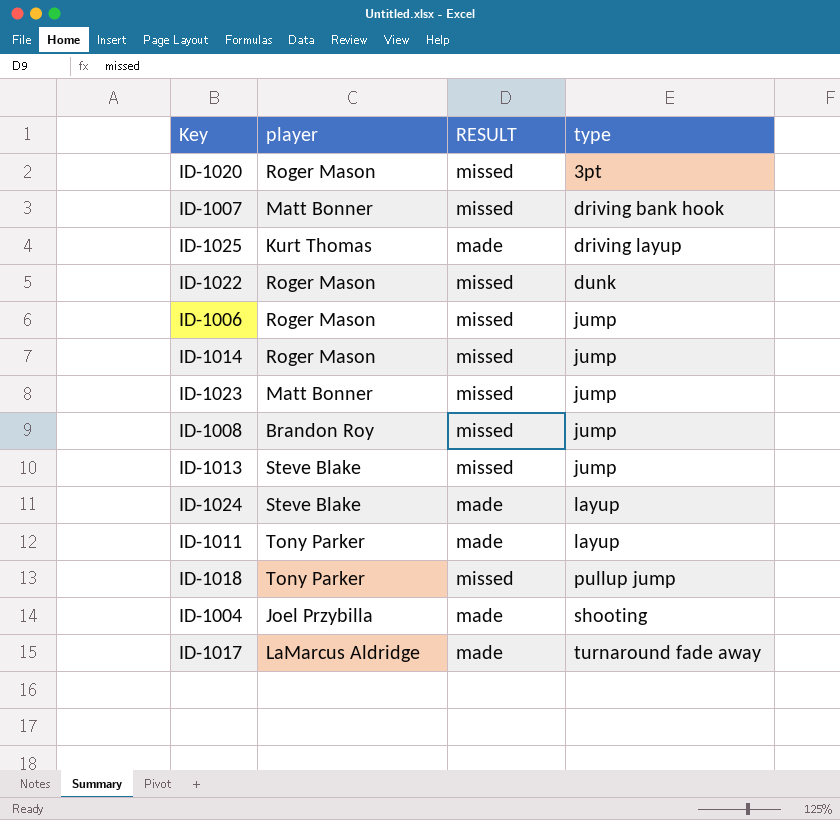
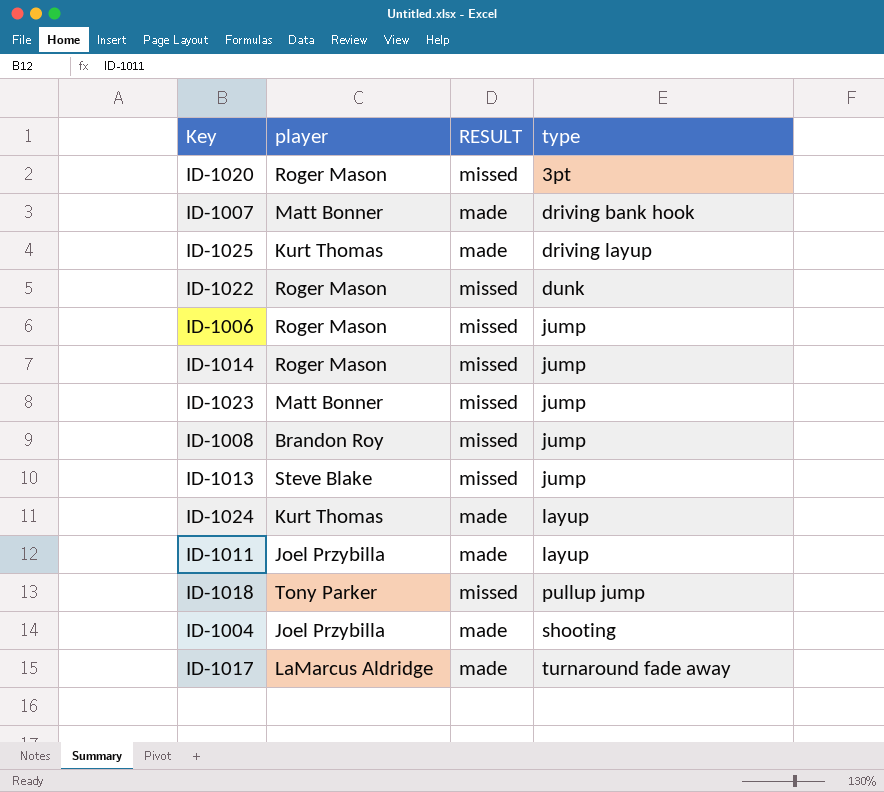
ID-1007 | RESULT: missed -> made
ID-1024 | player: Steve Blake -> Kurt Thomas
ID-1011 | player: Tony Parker -> Joel Przybilla

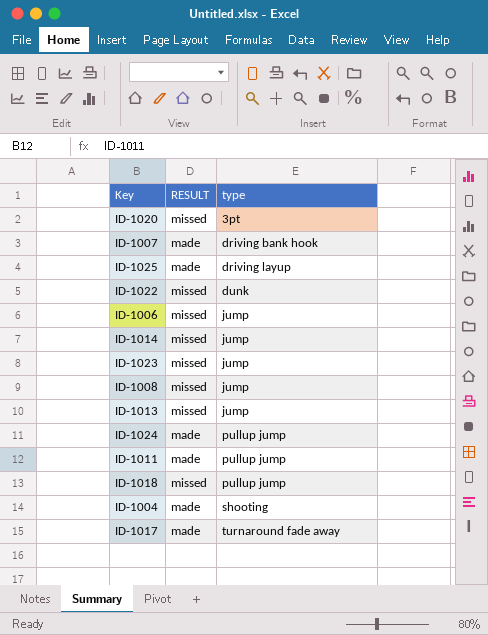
column player | position: 2 -> none
ID-1024 | type: layup -> pullup jump
ID-1011 | type: layup -> pullup jump

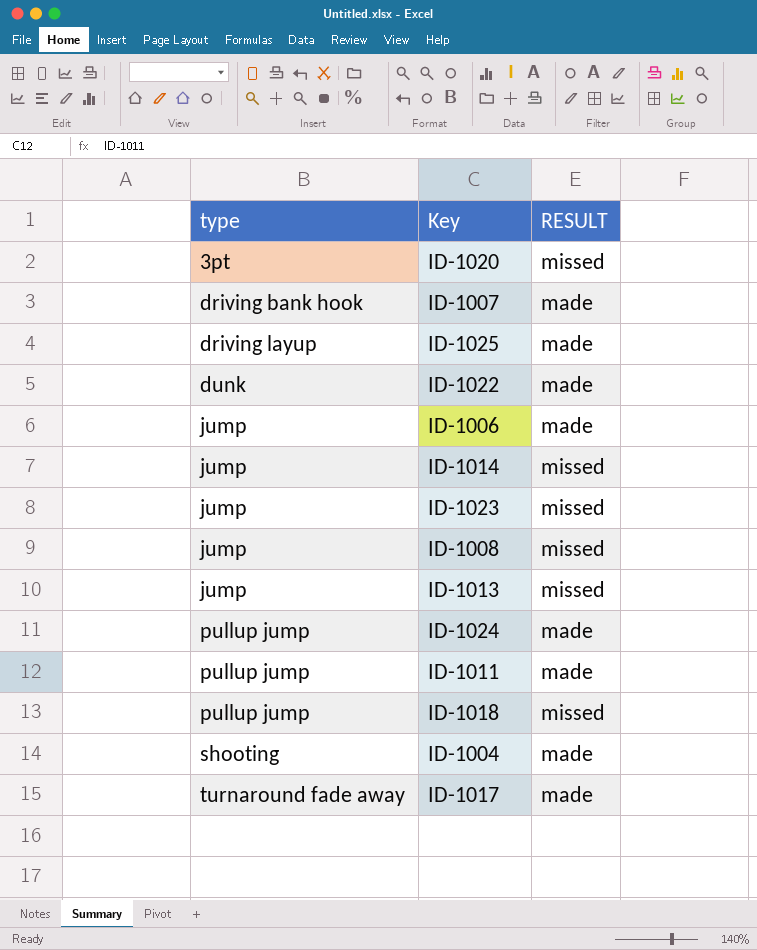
column type | position: 3 -> 1
ID-1022 | RESULT: missed -> made
ID-1006 | RESULT: missed -> made

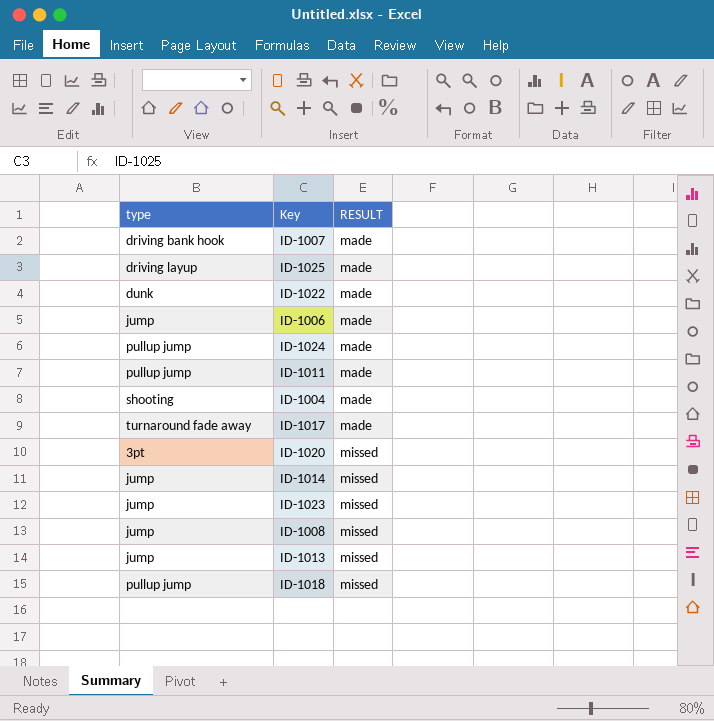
row order: type ascending -> RESULT ascending

